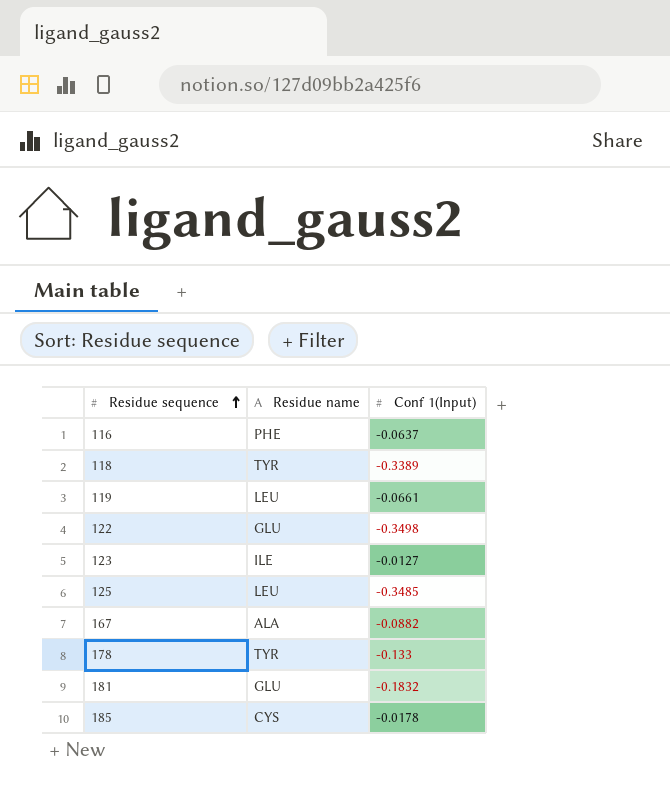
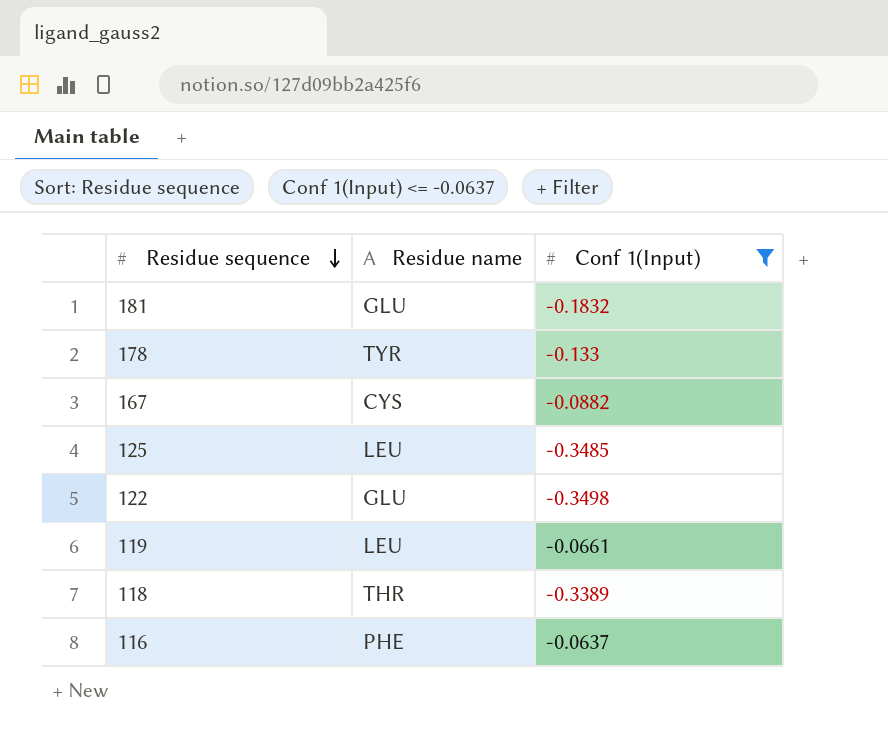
filter: none -> Conf 1(Input) <= -0.0637
row order: Residue sequence ascending -> Residue sequence descending
167 | Residue name: ALA -> CYS
118 | Residue name: TYR -> THR

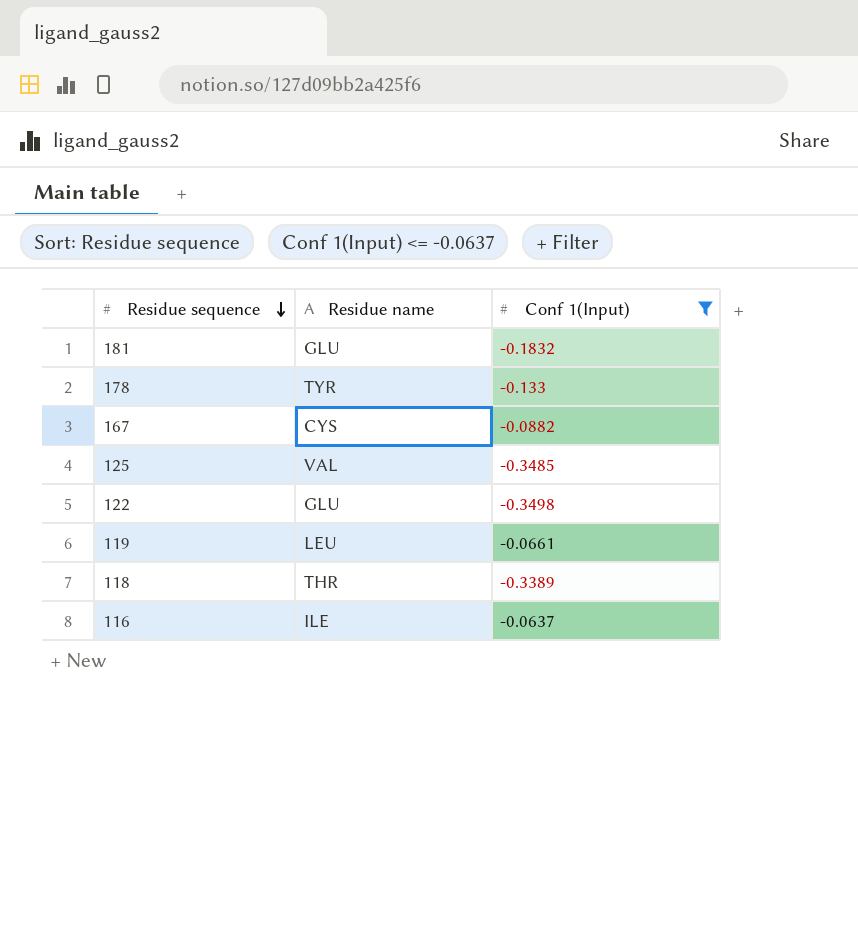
125 | Residue name: LEU -> VAL
116 | Residue name: PHE -> ILE

